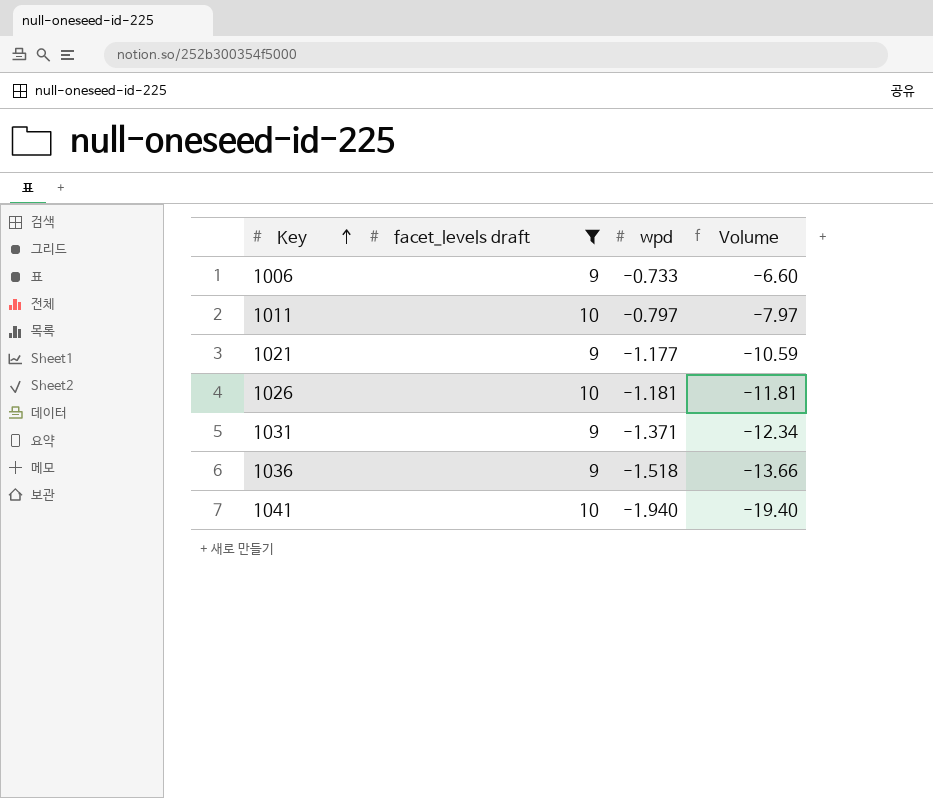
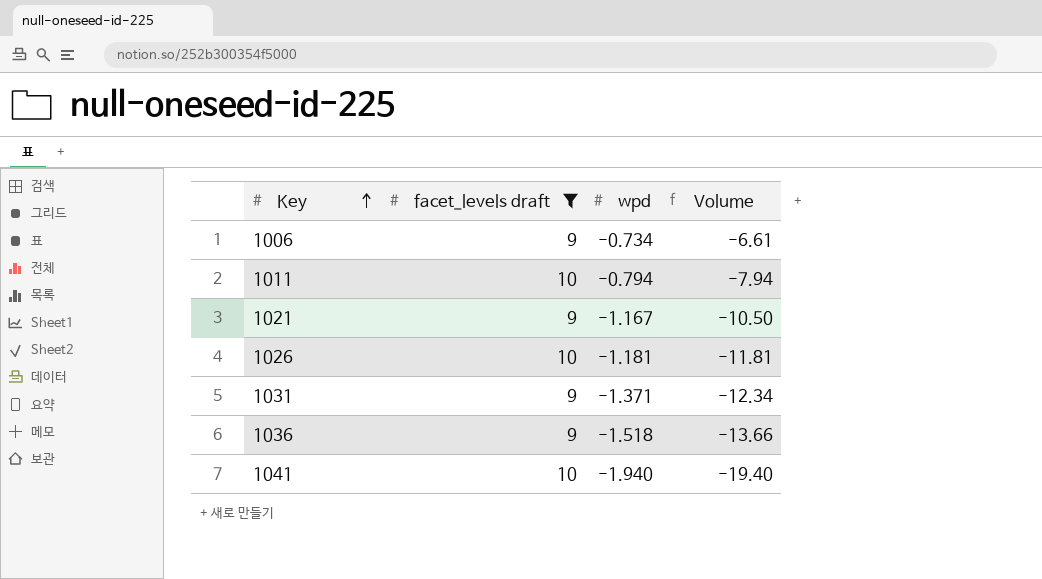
1006 | wpd: -0.733 -> -0.734
1006 | Volume: -6.60 -> -6.61
1011 | wpd: -0.797 -> -0.794
1011 | Volume: -7.97 -> -7.94
1021 | wpd: -1.177 -> -1.167
1021 | Volume: -10.59 -> -10.50

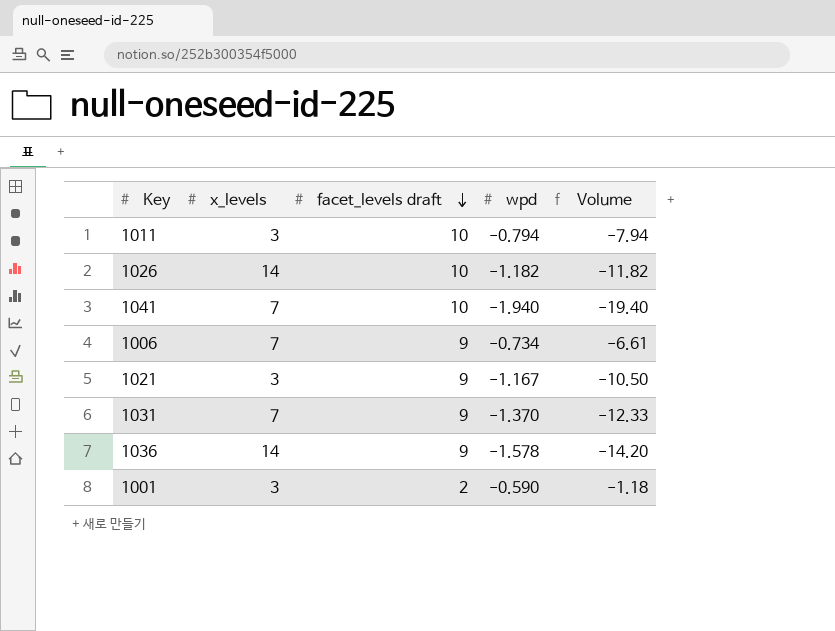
filter: facet_levels draft != 2 -> none
row order: Key ascending -> facet_levels draft descending
column x_levels | position: none -> 2
1026 | wpd: -1.181 -> -1.182
1026 | Volume: -11.81 -> -11.82
1031 | wpd: -1.371 -> -1.370
1031 | Volume: -12.34 -> -12.33
1036 | wpd: -1.518 -> -1.578
1036 | Volume: -13.66 -> -14.20

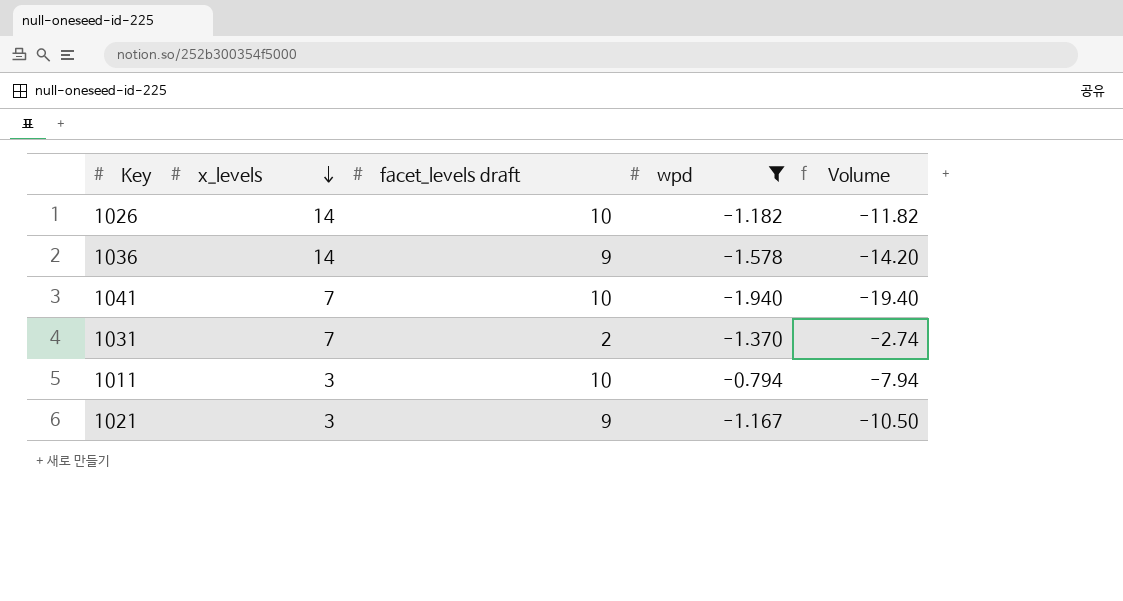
filter: none -> wpd <= -0.794
row order: facet_levels draft descending -> x_levels descending
1031 | facet_levels draft: 9 -> 2
1031 | Volume: -12.33 -> -2.74

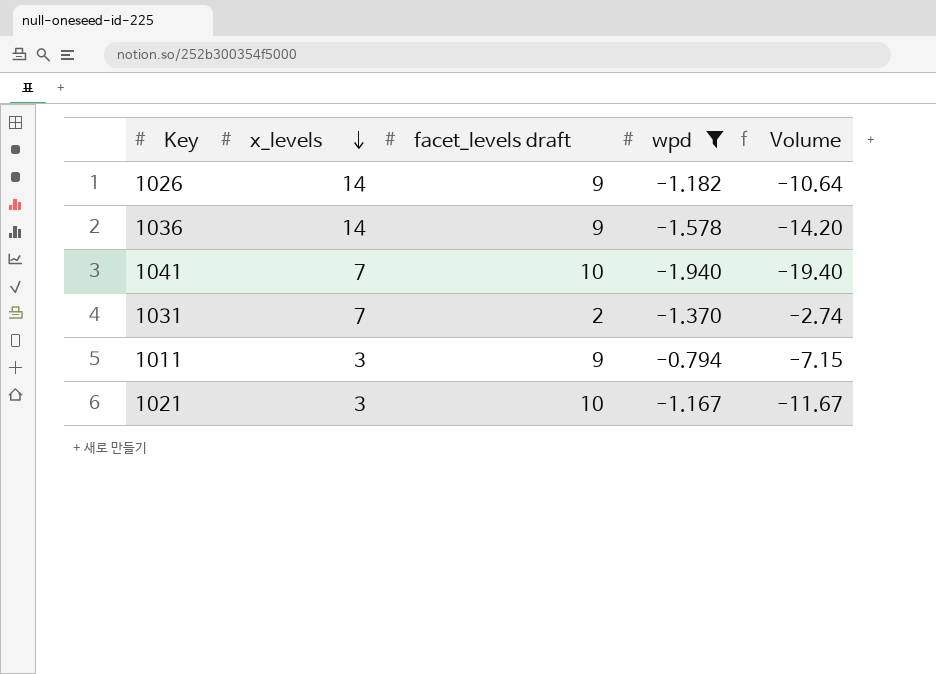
1026 | facet_levels draft: 10 -> 9
1026 | Volume: -11.82 -> -10.64
1011 | facet_levels draft: 10 -> 9
1011 | Volume: -7.94 -> -7.15
1021 | facet_levels draft: 9 -> 10
1021 | Volume: -10.50 -> -11.67

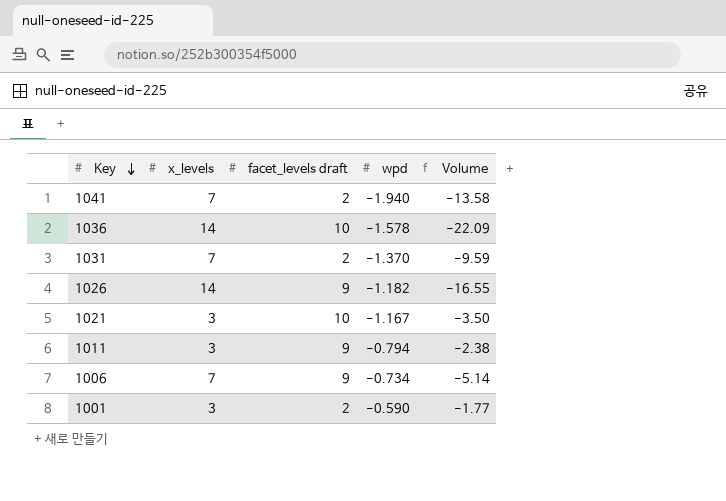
filter: wpd <= -0.794 -> none
row order: x_levels descending -> Key descending
column Volume | formula: [facet_levels draft] * [wpd] -> [x_levels] * [wpd]
1041 | facet_levels draft: 10 -> 2
1036 | facet_levels draft: 9 -> 10

